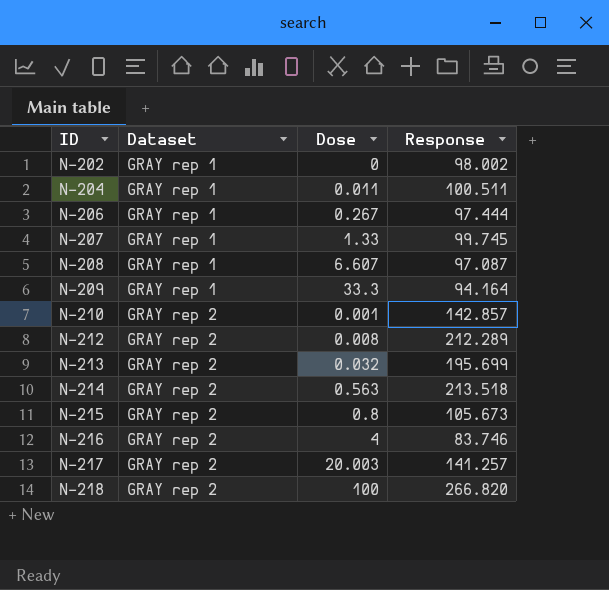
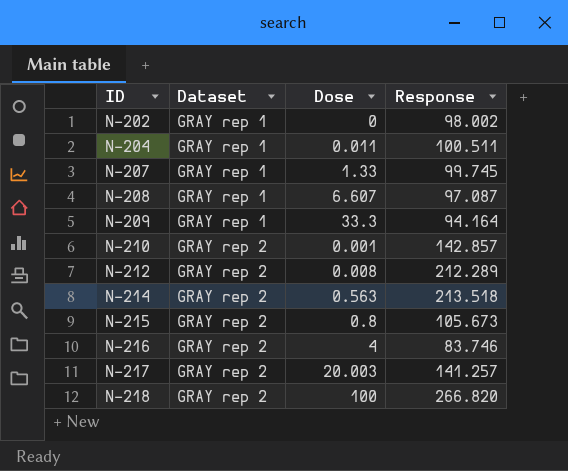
row N-206: GRAY rep 1 | 0.267 | 97.444 -> none
row N-213: GRAY rep 2 | 0.032 | 195.699 -> none

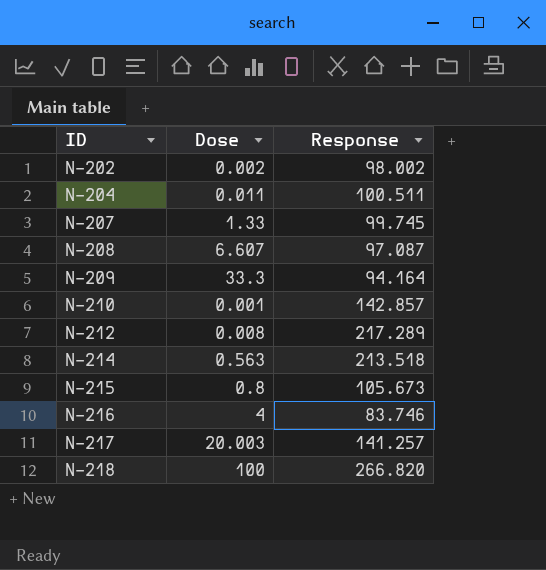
column Dataset | position: 2 -> none
N-202 | Dose: 0 -> 0.002
N-212 | Response: 212.289 -> 217.289

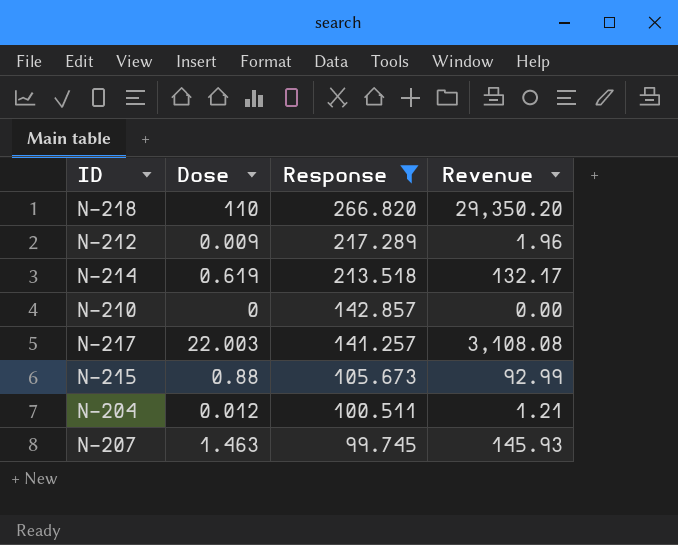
filter: none -> Response >= 99.745
row order: ID ascending -> Response descending
column Revenue | formula: none -> [Dose] * [Response]
N-218 | Dose: 100 -> 110
N-212 | Dose: 0.008 -> 0.009
N-214 | Dose: 0.563 -> 0.619
N-210 | Dose: 0.001 -> 0
N-217 | Dose: 20.003 -> 22.003
N-215 | Dose: 0.8 -> 0.88
N-204 | Dose: 0.011 -> 0.012
N-207 | Dose: 1.33 -> 1.463

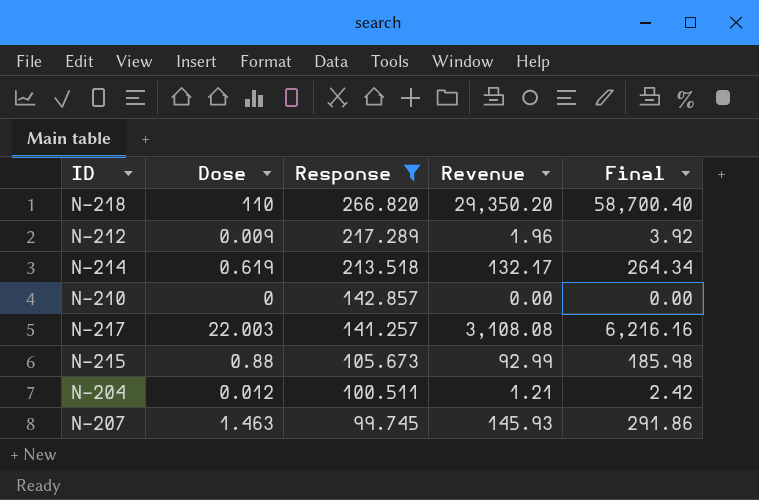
column Final | formula: none -> [Revenue] * 2

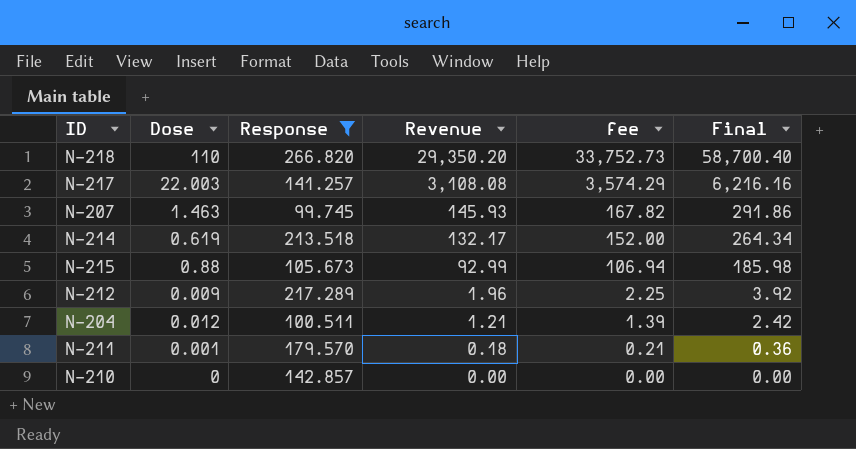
row order: Response descending -> Revenue descending
column fee | formula: none -> [Revenue] * 1.15
row N-211: none -> 0.001 | 179.570 | 0.18 | 0.21 | 0.36

